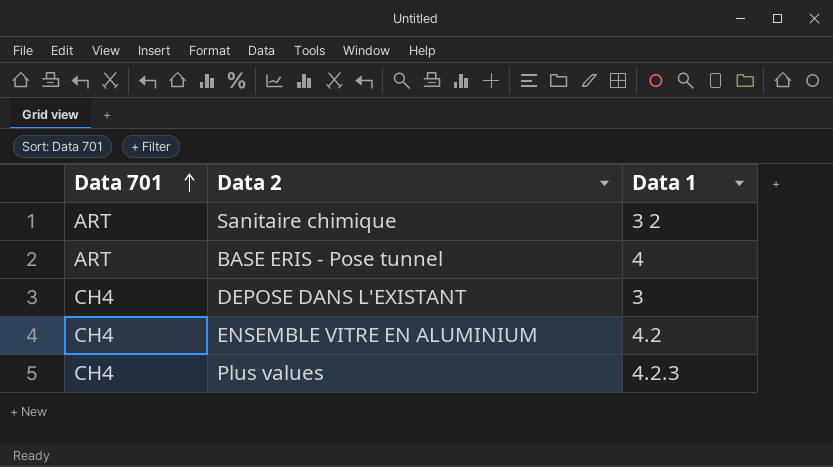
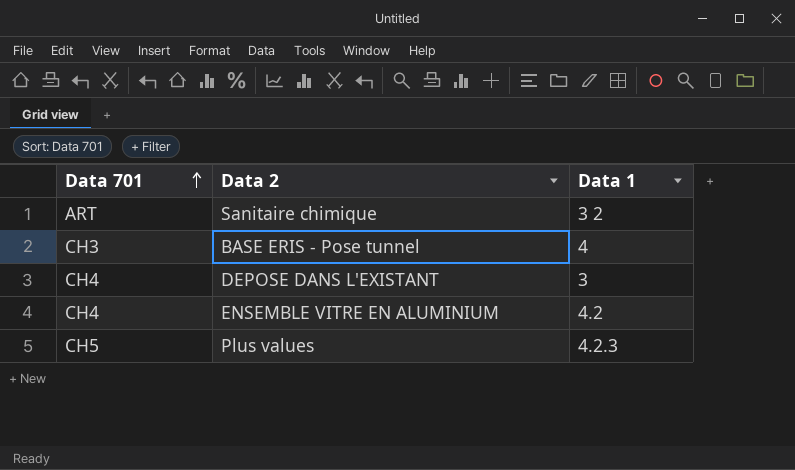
BASE ERIS - Pose tunnel | Data 701: ART -> CH3
Plus values | Data 701: CH4 -> CH5

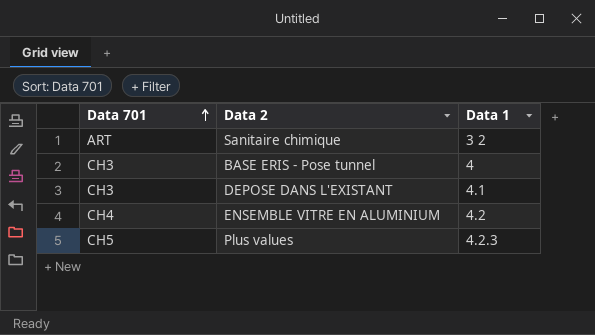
DEPOSE DANS L'EXISTANT | Data 701: CH4 -> CH3
DEPOSE DANS L'EXISTANT | Data 1: 3 -> 4.1

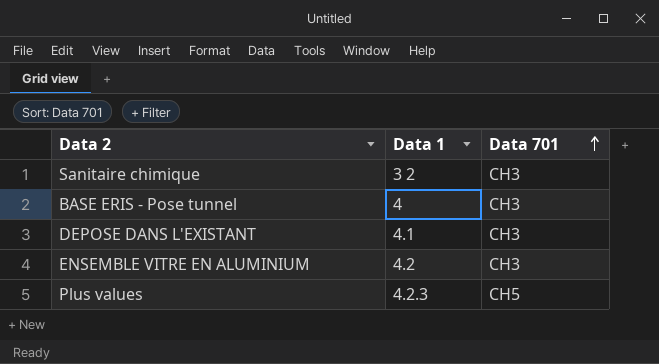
column Data 701 | position: 1 -> 3
Sanitaire chimique | Data 701: ART -> CH3
ENSEMBLE VITRE EN ALUMINIUM | Data 701: CH4 -> CH3

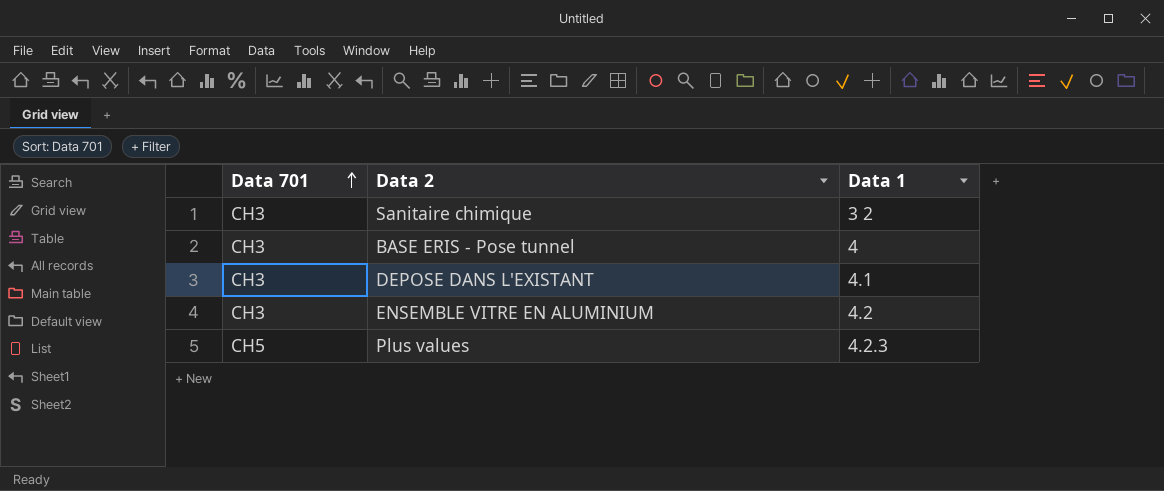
column Data 701 | position: 3 -> 1

